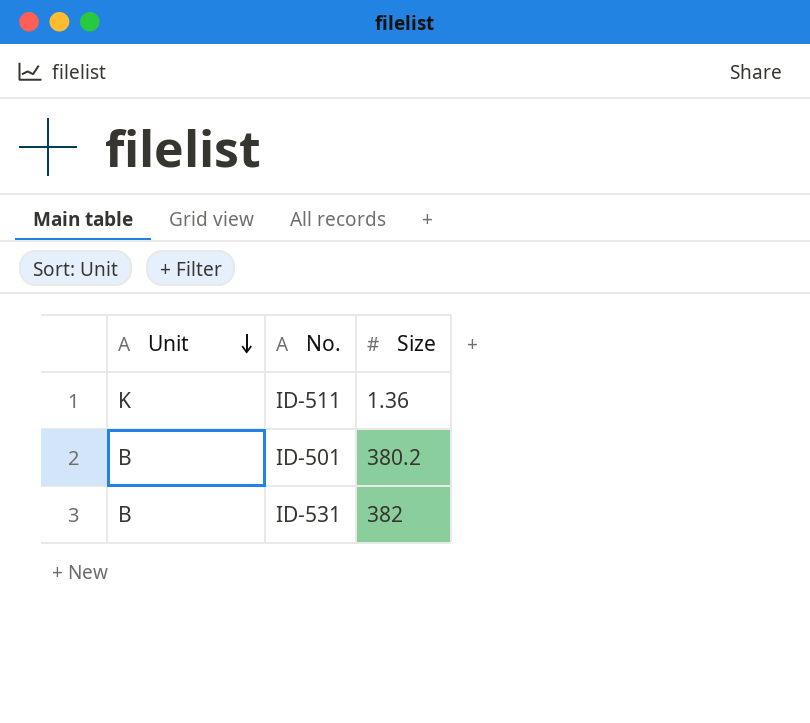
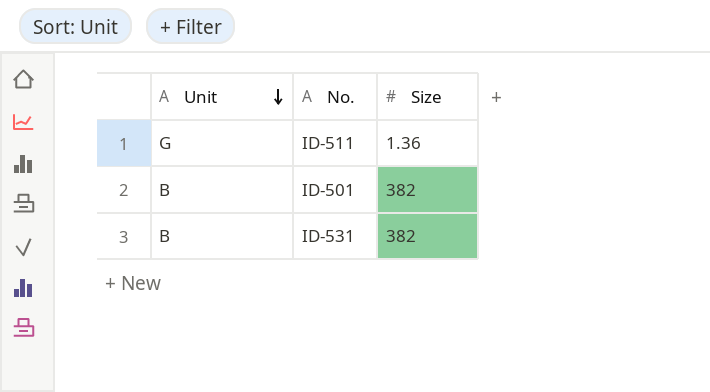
ID-511 | Unit: K -> G
ID-501 | Size: 380.2 -> 382

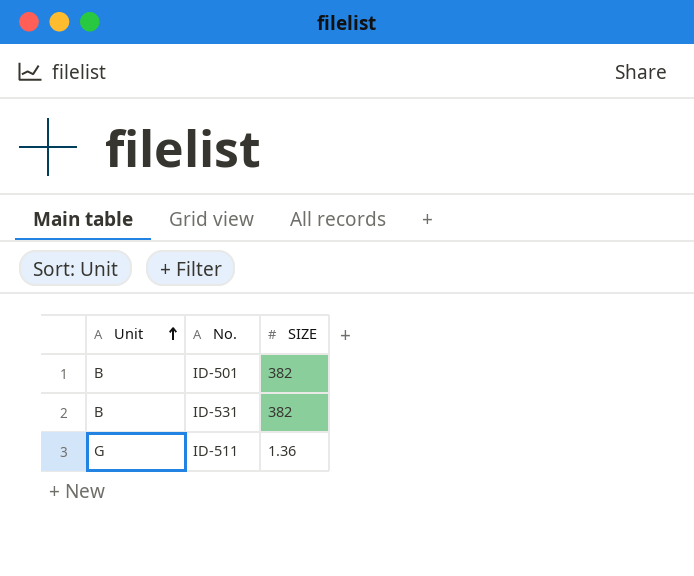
row order: Unit descending -> Unit ascending
column name: Size -> SIZE

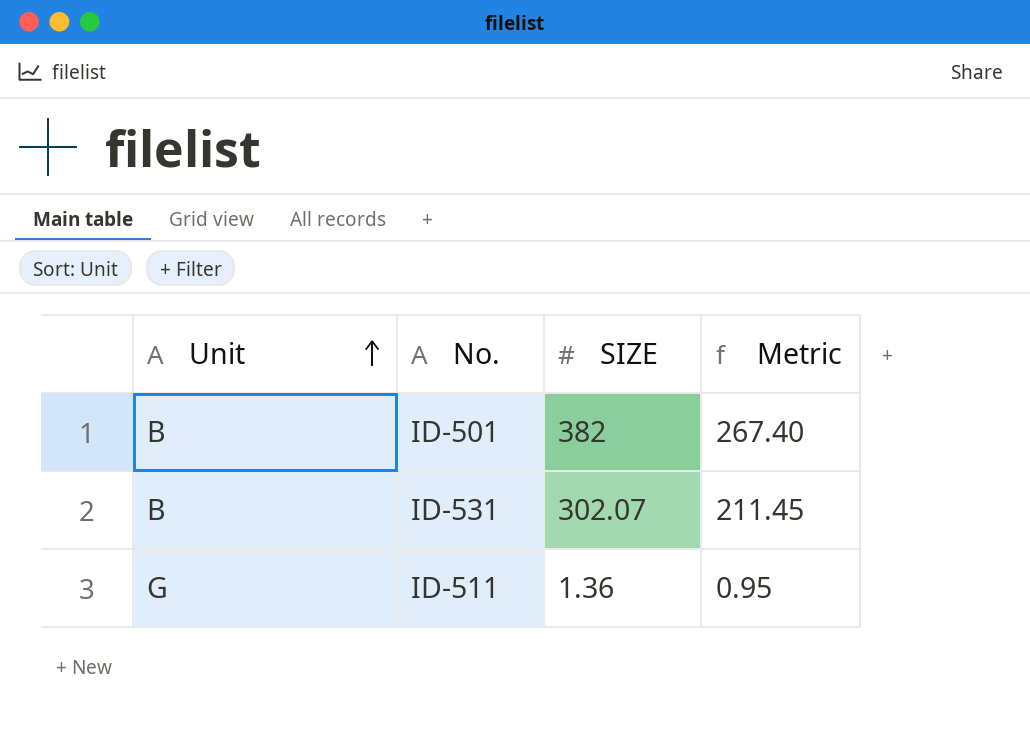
column Metric | formula: none -> [SIZE] * 0.7
ID-531 | SIZE: 382 -> 302.07

